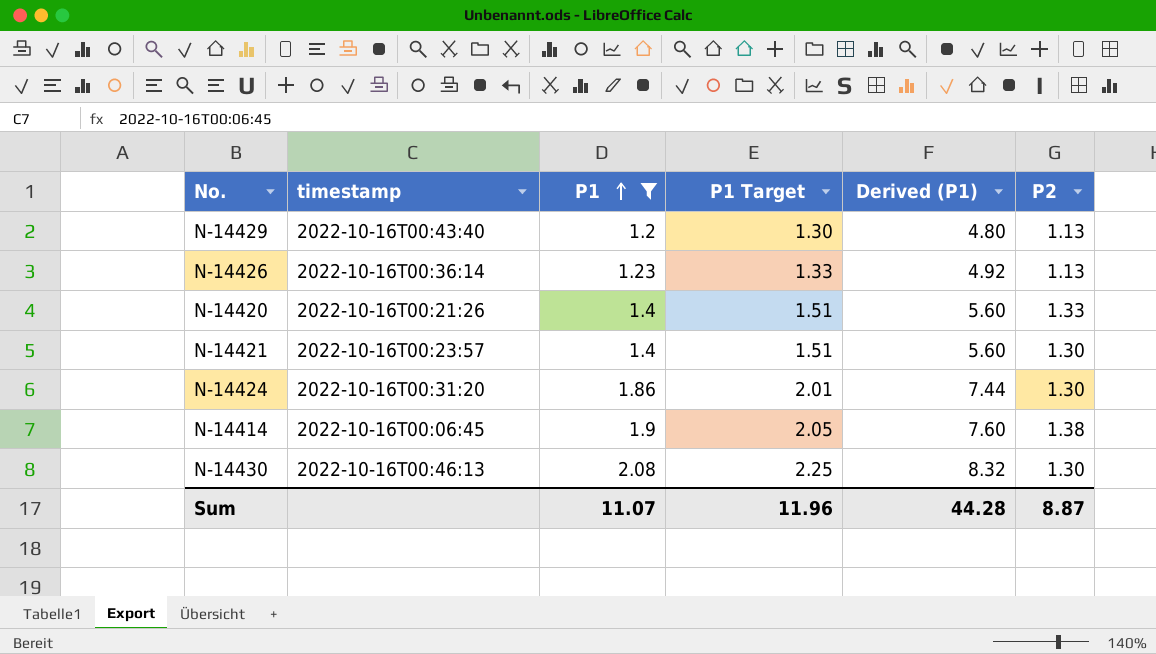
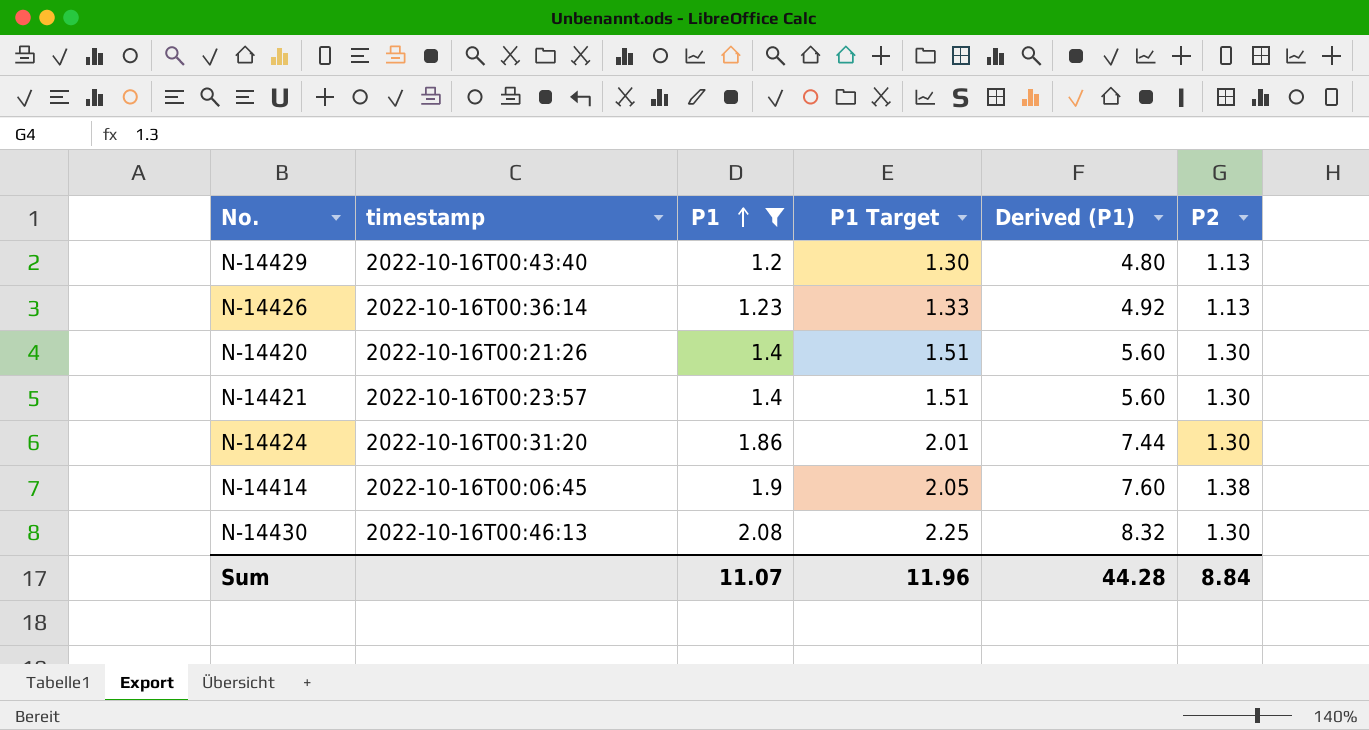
N-14420 | P2: 1.33 -> 1.30
Sum | P2: 8.87 -> 8.84

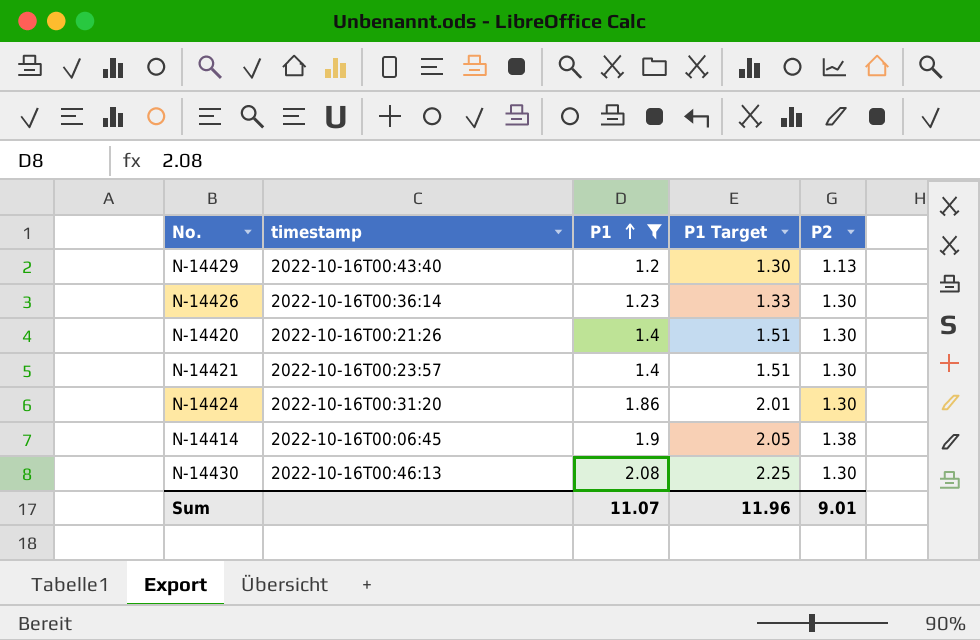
column Derived (P1) | formula: [P1] * 4 -> none
N-14426 | P2: 1.13 -> 1.30
Sum | P2: 8.84 -> 9.01

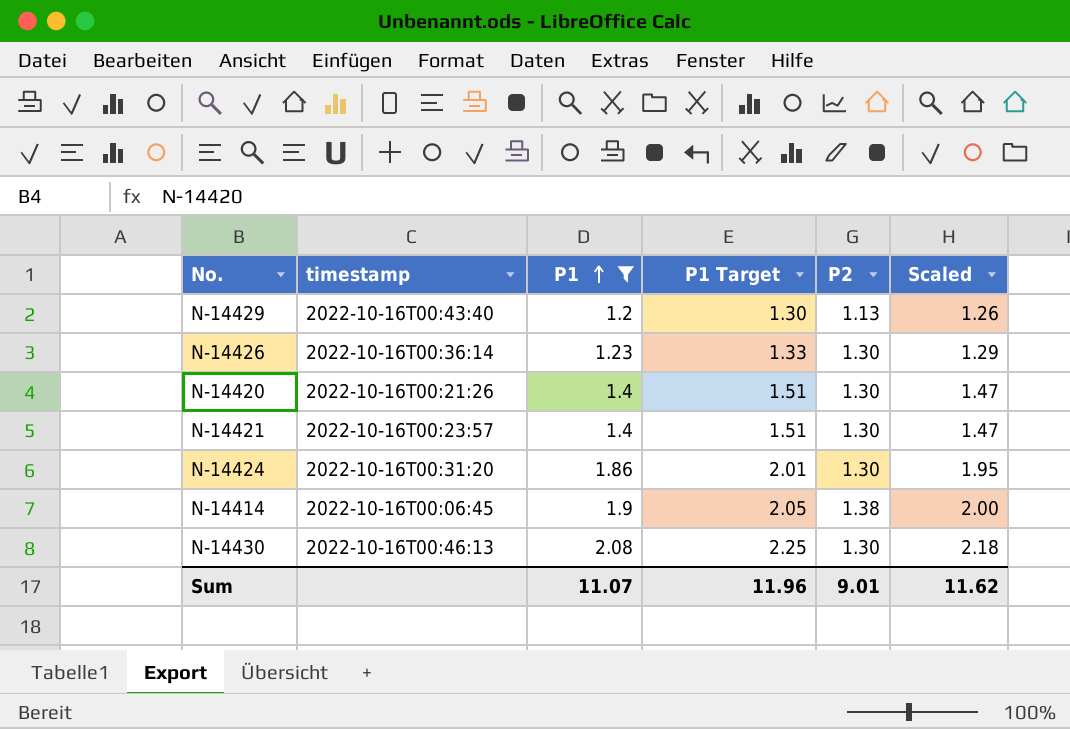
column Scaled | formula: none -> [P1] * 1.05

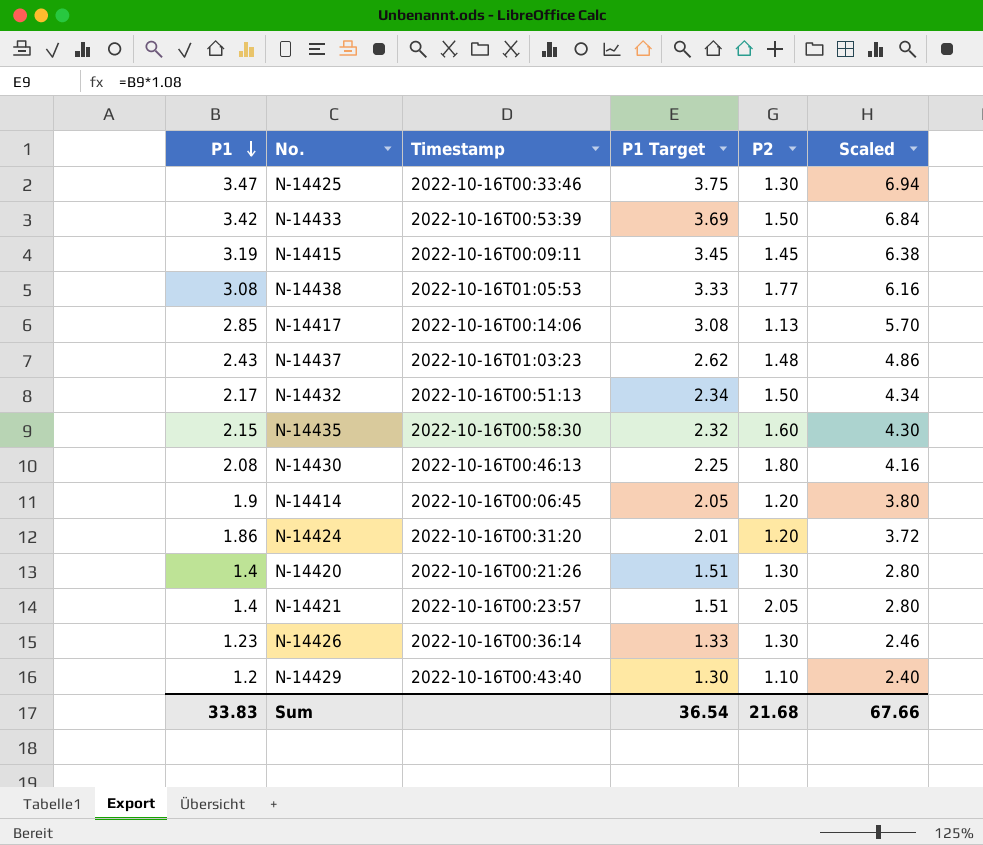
filter: P1 <= 2.08 -> none
row order: P1 ascending -> P1 descending
column P1 | position: 3 -> 1
column name: timestamp -> Timestamp
column Scaled | formula: [P1] * 1.05 -> [P1] * 2
N-14430 | P2: 1.30 -> 1.80
N-14414 | P2: 1.38 -> 1.20
N-14424 | P2: 1.30 -> 1.20
N-14421 | P2: 1.30 -> 2.05
N-14429 | P2: 1.13 -> 1.10
Sum | P1: 11.07 -> 33.83
Sum | P1 Target: 11.96 -> 36.54
Sum | P2: 9.01 -> 21.68
Sum | Scaled: 11.62 -> 67.66

